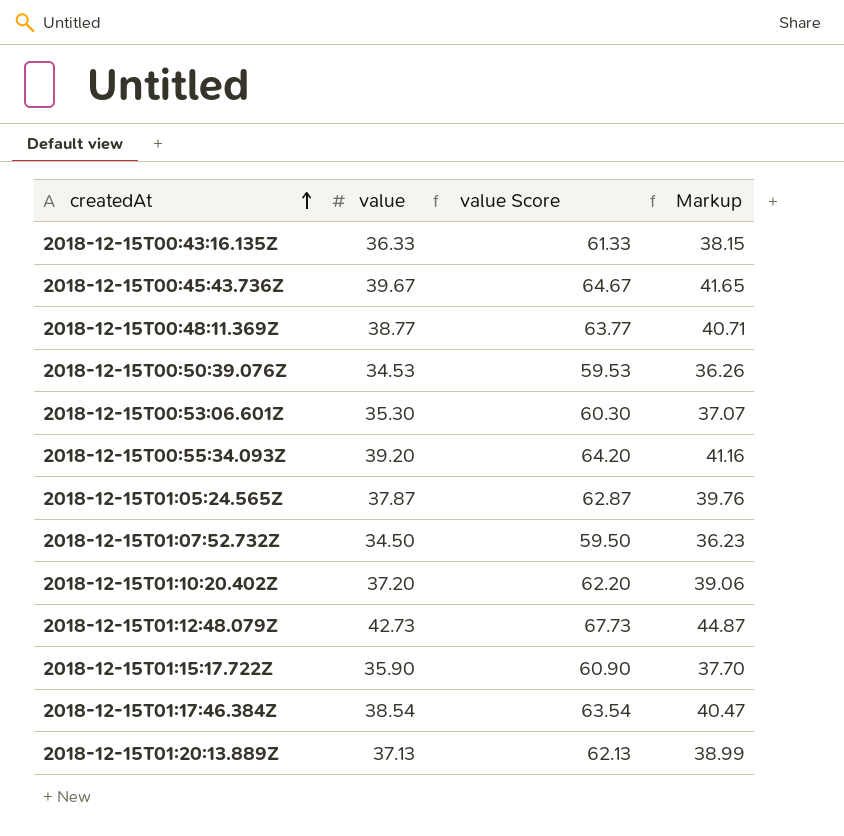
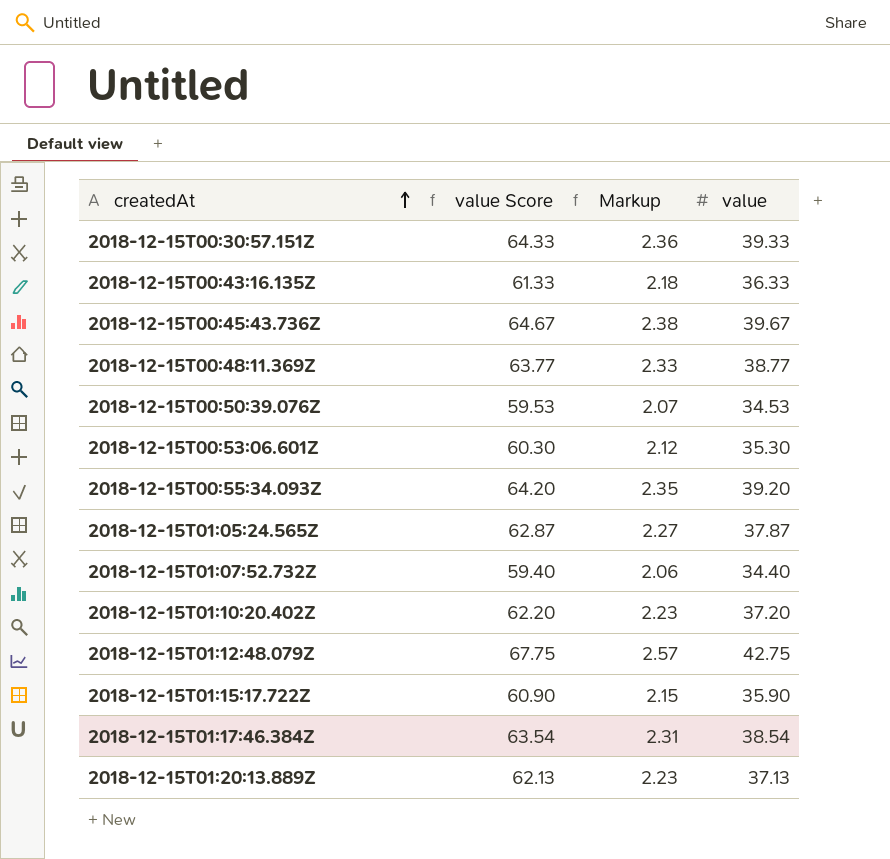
column Markup | formula: [value] * 1.05 -> [value] * 0.06
column value | position: 2 -> 4
row 2018-12-15T00:30:57.151Z: none -> 64.33 | 2.36 | 39.33
2018-12-15T01:07:52.732Z | value Score: 59.50 -> 59.40
2018-12-15T01:07:52.732Z | value: 34.50 -> 34.40
2018-12-15T01:12:48.079Z | value Score: 67.73 -> 67.75
2018-12-15T01:12:48.079Z | value: 42.73 -> 42.75

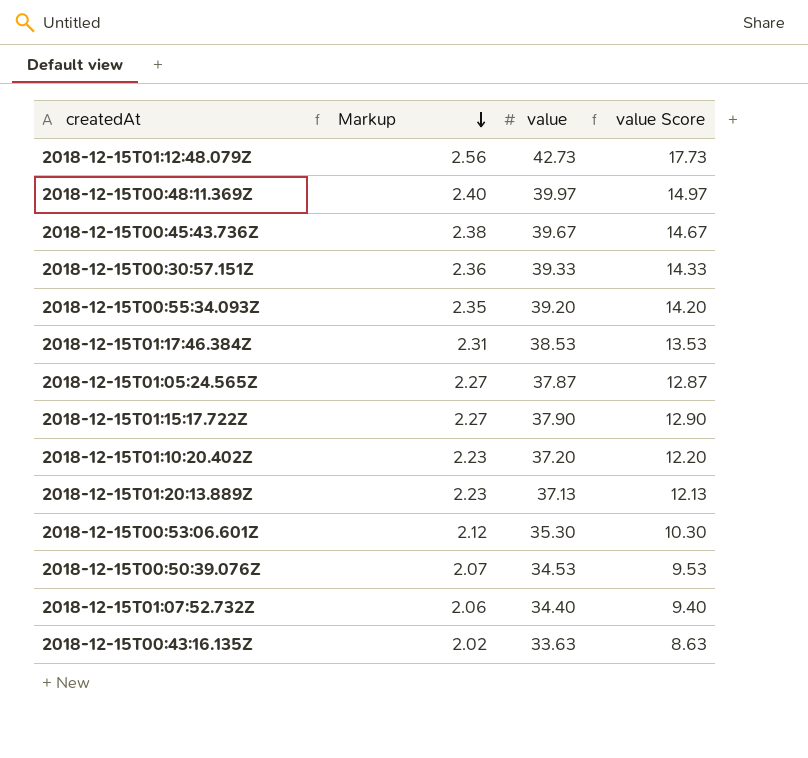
row order: createdAt ascending -> Markup descending
column value Score | formula: [value] + 25 -> [value] - 25
column value Score | position: 2 -> 4
2018-12-15T01:12:48.079Z | Markup: 2.57 -> 2.56
2018-12-15T01:12:48.079Z | value: 42.75 -> 42.73
2018-12-15T00:48:11.369Z | Markup: 2.33 -> 2.40
2018-12-15T00:48:11.369Z | value: 38.77 -> 39.97
2018-12-15T01:17:46.384Z | value: 38.54 -> 38.53
2018-12-15T01:15:17.722Z | Markup: 2.15 -> 2.27
2018-12-15T01:15:17.722Z | value: 35.90 -> 37.90
2018-12-15T00:43:16.135Z | Markup: 2.18 -> 2.02
2018-12-15T00:43:16.135Z | value: 36.33 -> 33.63

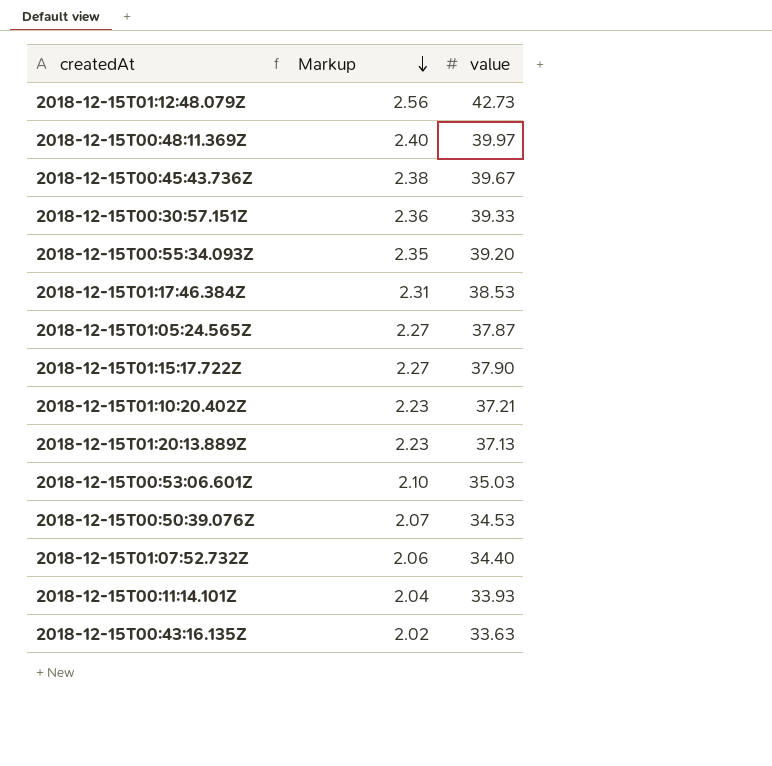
column value Score | formula: [value] - 25 -> none
2018-12-15T01:10:20.402Z | value: 37.20 -> 37.21
2018-12-15T00:53:06.601Z | Markup: 2.12 -> 2.10
2018-12-15T00:53:06.601Z | value: 35.30 -> 35.03
row 2018-12-15T00:11:14.101Z: none -> 2.04 | 33.93

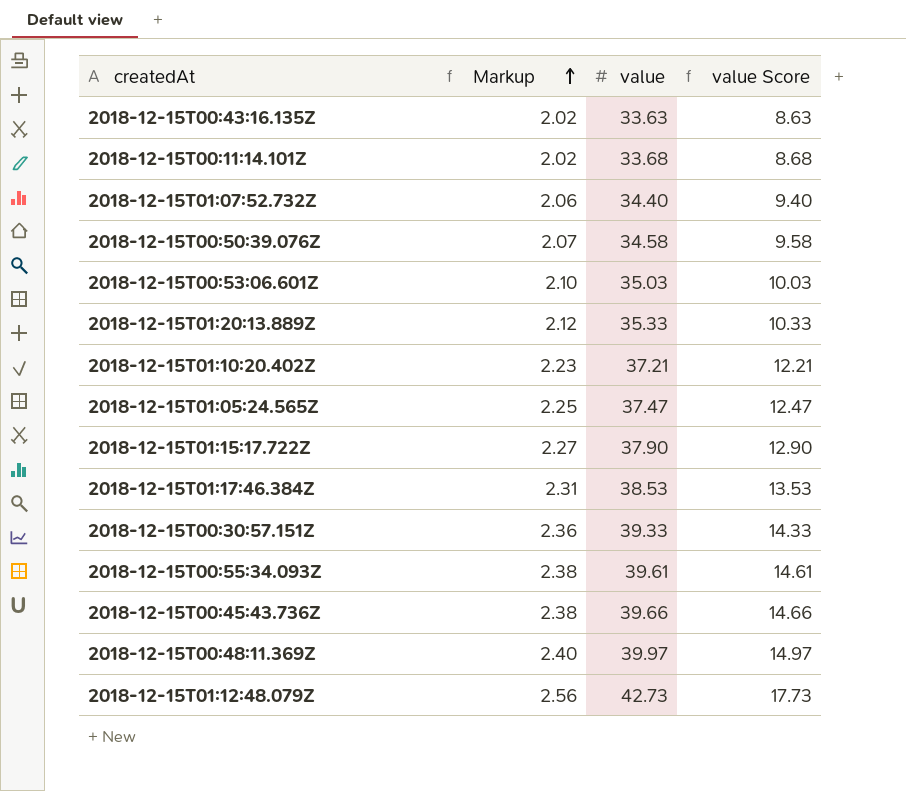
row order: Markup descending -> Markup ascending
column value Score | formula: none -> [value] - 25
2018-12-15T00:11:14.101Z | Markup: 2.04 -> 2.02
2018-12-15T00:11:14.101Z | value: 33.93 -> 33.68
2018-12-15T00:50:39.076Z | value: 34.53 -> 34.58
2018-12-15T01:20:13.889Z | Markup: 2.23 -> 2.12
2018-12-15T01:20:13.889Z | value: 37.13 -> 35.33
2018-12-15T01:05:24.565Z | Markup: 2.27 -> 2.25
2018-12-15T01:05:24.565Z | value: 37.87 -> 37.47
2018-12-15T00:55:34.093Z | Markup: 2.35 -> 2.38
2018-12-15T00:55:34.093Z | value: 39.20 -> 39.61
2018-12-15T00:45:43.736Z | value: 39.67 -> 39.66

